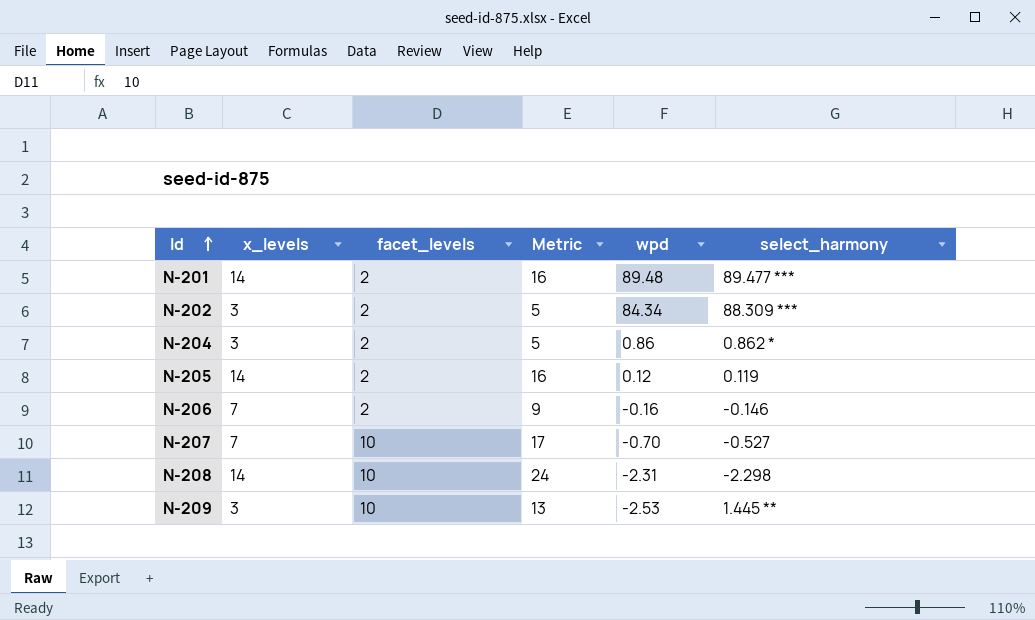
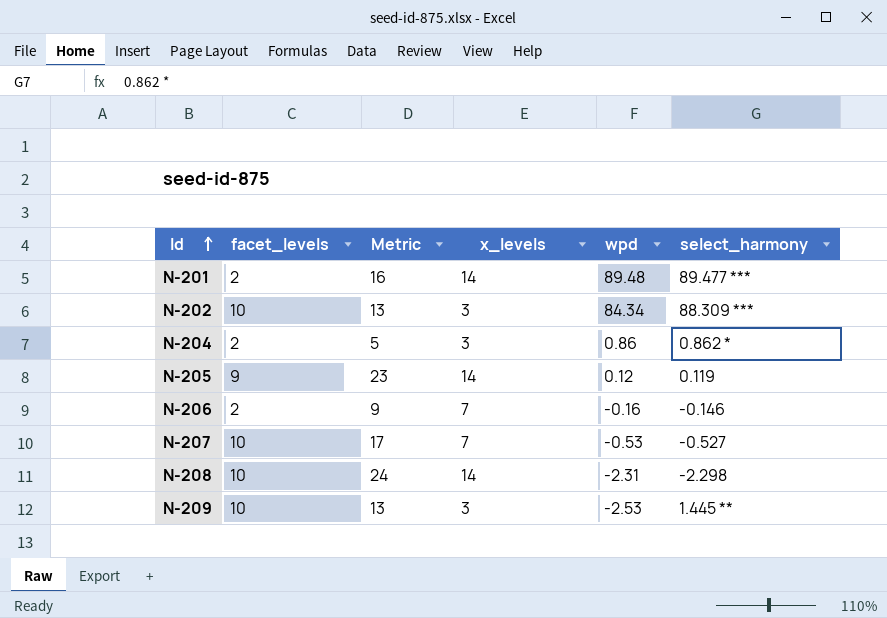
column x_levels | position: 2 -> 4
N-202 | facet_levels: 2 -> 10
N-202 | Metric: 5 -> 13
N-205 | facet_levels: 2 -> 9
N-205 | Metric: 16 -> 23
N-207 | wpd: -0.70 -> -0.53

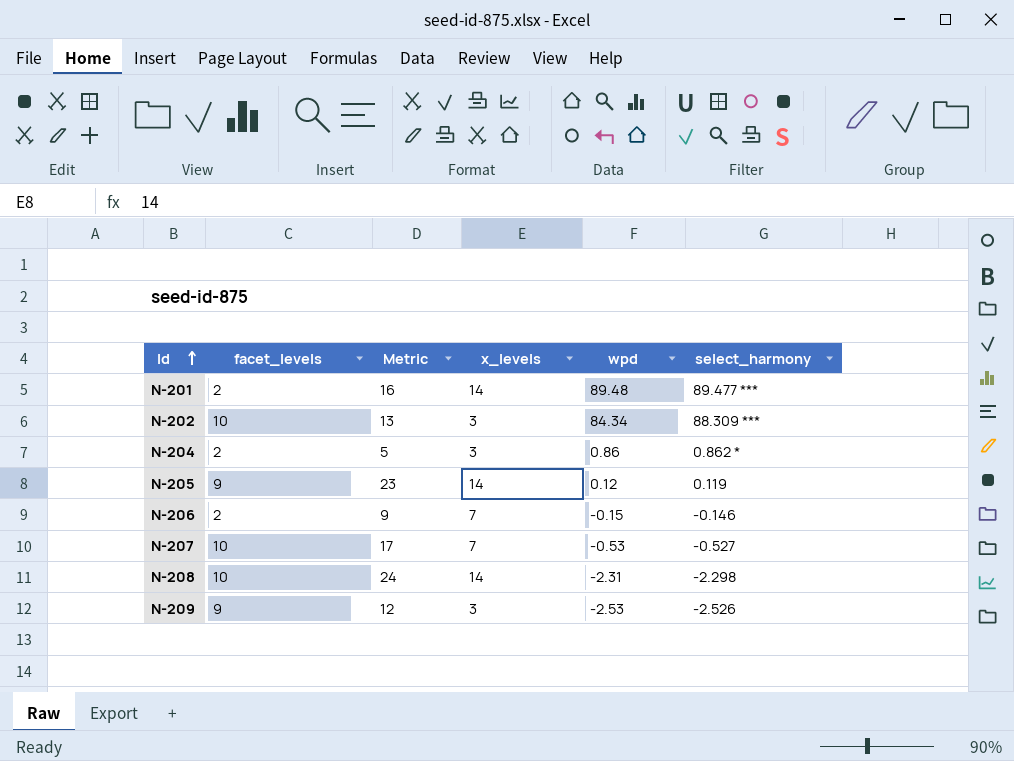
N-206 | wpd: -0.16 -> -0.15
N-209 | facet_levels: 10 -> 9
N-209 | Metric: 13 -> 12
N-209 | select_harmony: 1.445 ** -> -2.526

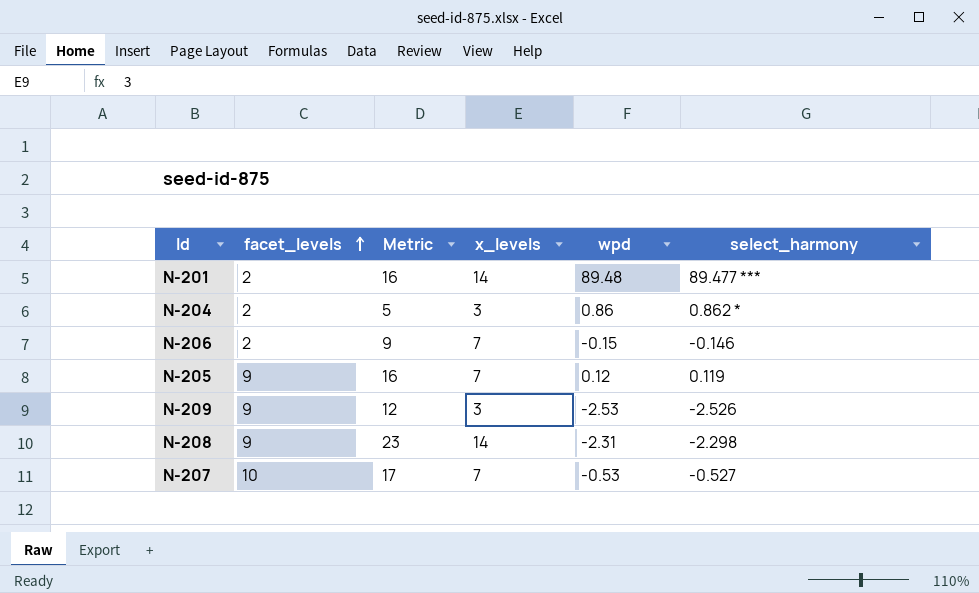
row order: Id ascending -> facet_levels ascending
row N-202: 10 | 13 | 3 | 84.34 | 88.309 *** -> none
N-205 | Metric: 23 -> 16
N-205 | x_levels: 14 -> 7
N-208 | facet_levels: 10 -> 9
N-208 | Metric: 24 -> 23

